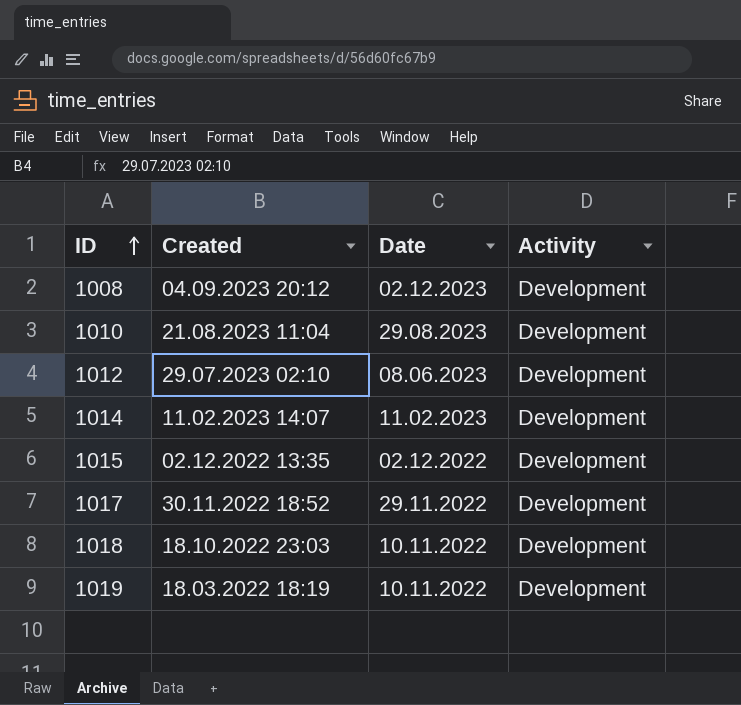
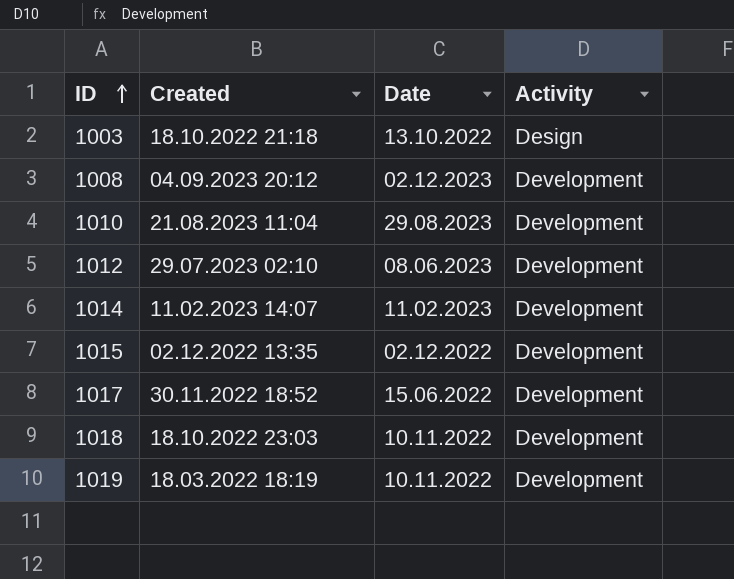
row 1003: none -> 18.10.2022 21:18 | 13.10.2022 | Design
1017 | Date: 29.11.2022 -> 15.06.2022

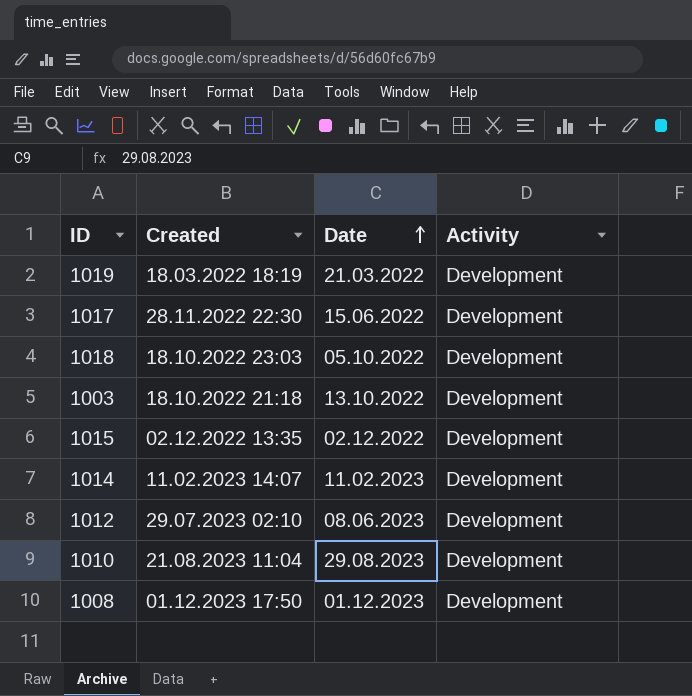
row order: ID ascending -> Date ascending
1019 | Date: 10.11.2022 -> 21.03.2022
1017 | Created: 30.11.2022 18:52 -> 28.11.2022 22:30
1018 | Date: 10.11.2022 -> 05.10.2022
1003 | Activity: Design -> Development
1008 | Created: 04.09.2023 20:12 -> 01.12.2023 17:50
1008 | Date: 02.12.2023 -> 01.12.2023

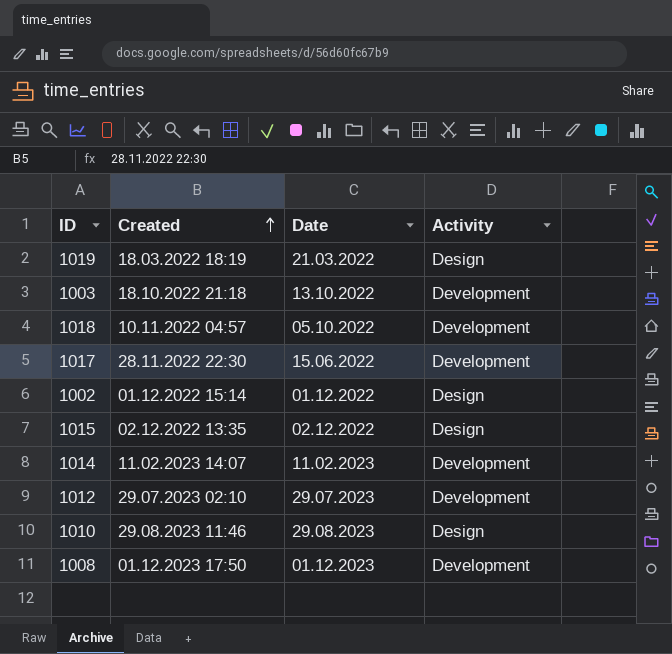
row order: Date ascending -> Created ascending
1019 | Activity: Development -> Design
1018 | Created: 18.10.2022 23:03 -> 10.11.2022 04:57
row 1002: none -> 01.12.2022 15:14 | 01.12.2022 | Design
1015 | Activity: Development -> Design
1012 | Date: 08.06.2023 -> 29.07.2023
1010 | Created: 21.08.2023 11:04 -> 29.08.2023 11:46
1010 | Activity: Development -> Design

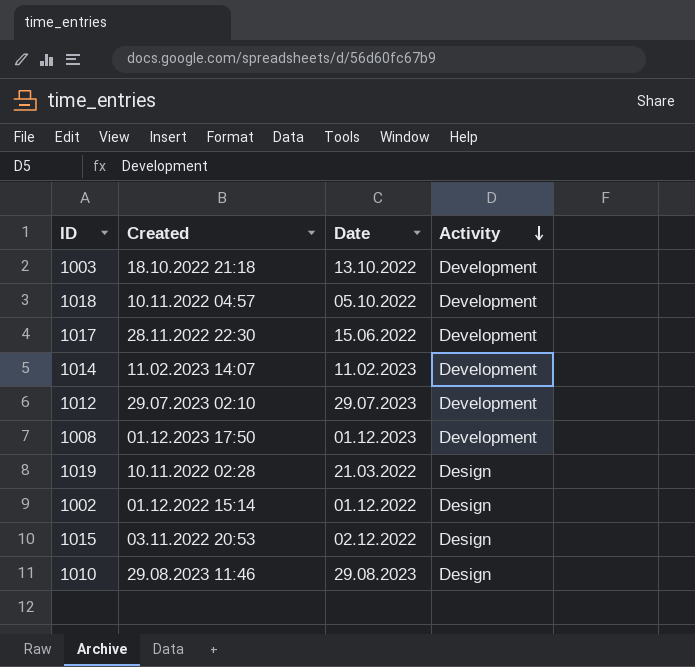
row order: Created ascending -> Activity descending
1019 | Created: 18.03.2022 18:19 -> 10.11.2022 02:28
1015 | Created: 02.12.2022 13:35 -> 03.11.2022 20:53

